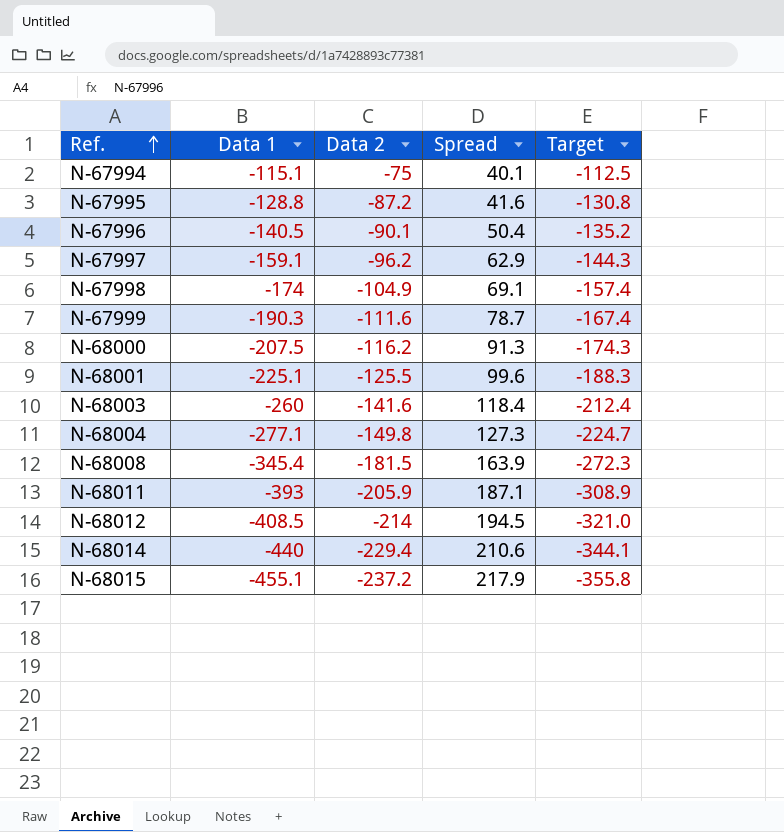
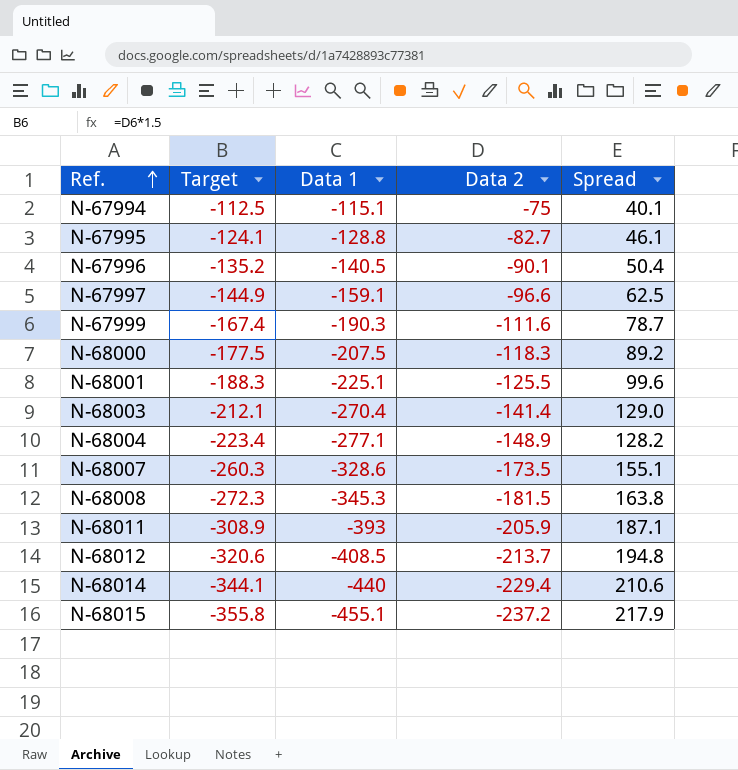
column Target | position: 5 -> 2
row N-67998: -174 | -104.9 | 69.1 | -157.4 -> none
N-67995 | Target: -130.8 -> -124.1
N-67995 | Data 2: -87.2 -> -82.7
N-67995 | Spread: 41.6 -> 46.1
N-67997 | Target: -144.3 -> -144.9
N-67997 | Data 2: -96.2 -> -96.6
N-67997 | Spread: 62.9 -> 62.5
N-68000 | Target: -174.3 -> -177.5
N-68000 | Data 2: -116.2 -> -118.3
N-68000 | Spread: 91.3 -> 89.2
N-68003 | Target: -212.4 -> -212.1
N-68003 | Data 1: -260 -> -270.4
N-68003 | Data 2: -141.6 -> -141.4
N-68003 | Spread: 118.4 -> 129.0
N-68004 | Target: -224.7 -> -223.4
N-68004 | Data 2: -149.8 -> -148.9
N-68004 | Spread: 127.3 -> 128.2
row N-68007: none -> -260.3 | -328.6 | -173.5 | 155.1
N-68008 | Data 1: -345.4 -> -345.3
N-68008 | Spread: 163.9 -> 163.8
N-68012 | Target: -321.0 -> -320.6
N-68012 | Data 2: -214 -> -213.7
N-68012 | Spread: 194.5 -> 194.8

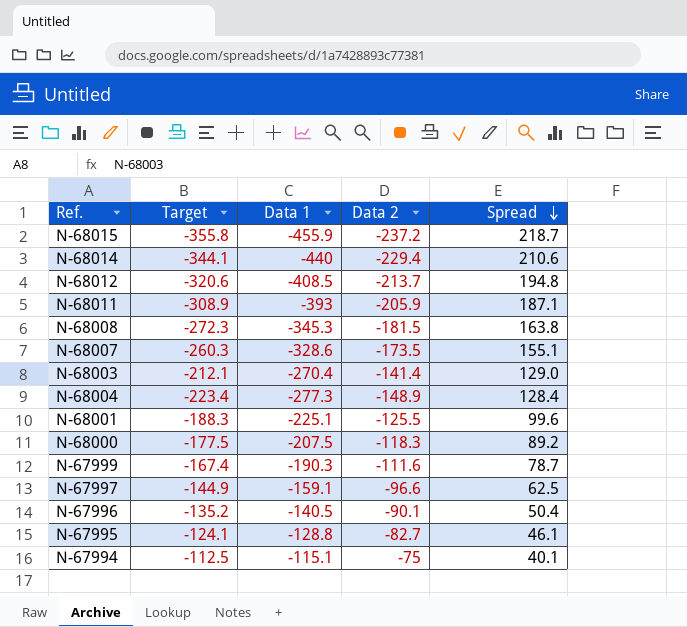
row order: Ref. ascending -> Spread descending
N-68015 | Data 1: -455.1 -> -455.9
N-68015 | Spread: 217.9 -> 218.7
N-68004 | Data 1: -277.1 -> -277.3
N-68004 | Spread: 128.2 -> 128.4

